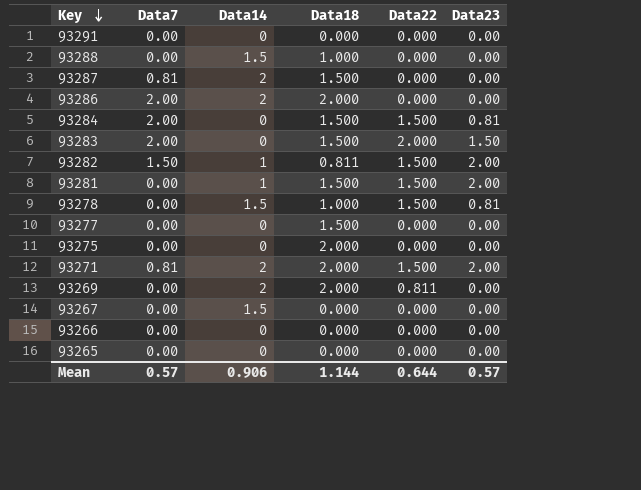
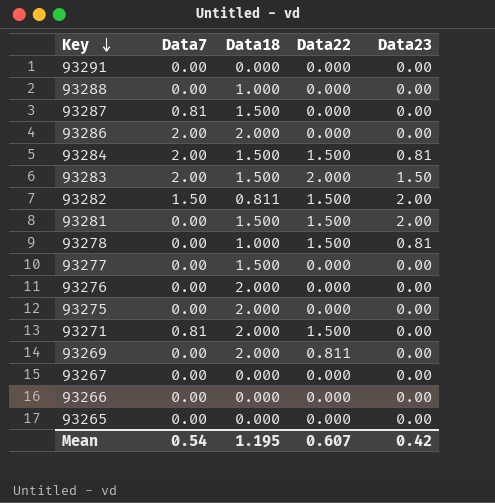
column Data14 | position: 3 -> none
row 93276: none -> 0.00 | 2.000 | 0.000 | 0.00
93271 | Data23: 2.00 -> 0.00
Mean | Data7: 0.57 -> 0.54
Mean | Data18: 1.144 -> 1.195
Mean | Data22: 0.644 -> 0.607
Mean | Data23: 0.57 -> 0.42

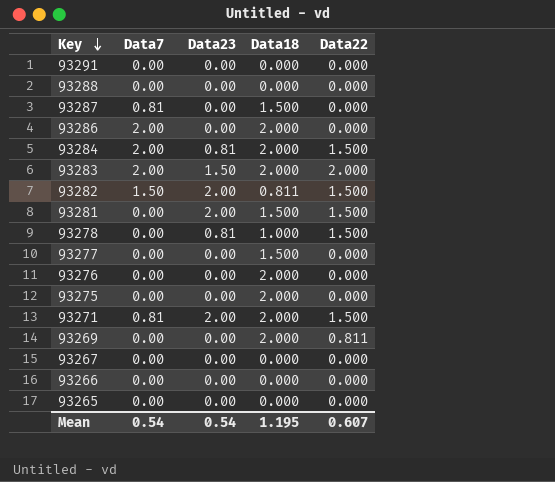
column Data23 | position: 5 -> 3
93288 | Data18: 1.000 -> 0.000
93284 | Data18: 1.500 -> 2.000
93283 | Data18: 1.500 -> 2.000
93271 | Data23: 0.00 -> 2.00
Mean | Data23: 0.42 -> 0.54

